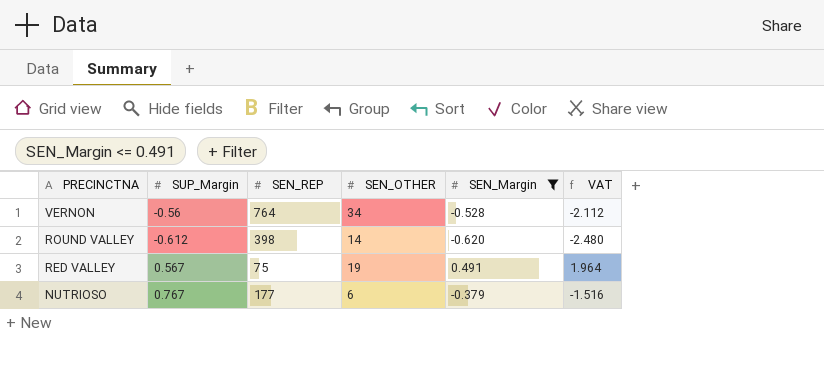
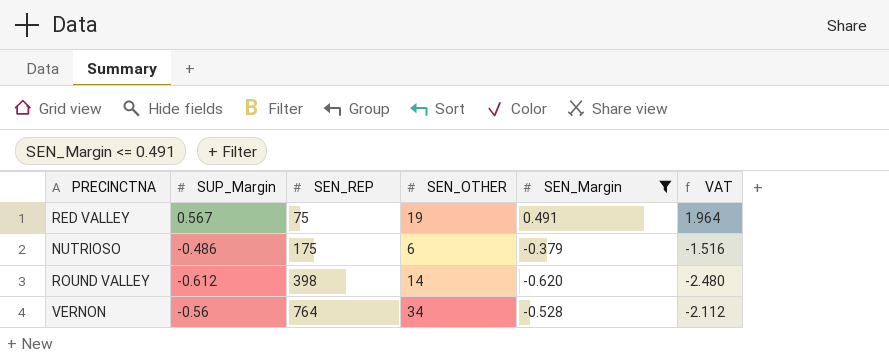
row order: PRECINCTNA descending -> SEN_REP ascending
NUTRIOSO | SUP_Margin: 0.767 -> -0.486
NUTRIOSO | SEN_REP: 177 -> 175

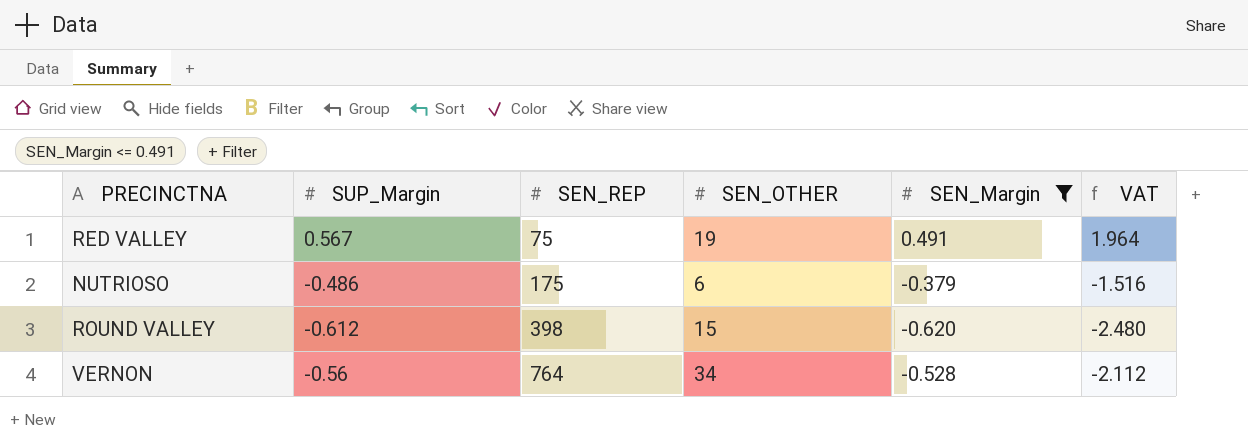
ROUND VALLEY | SEN_OTHER: 14 -> 15

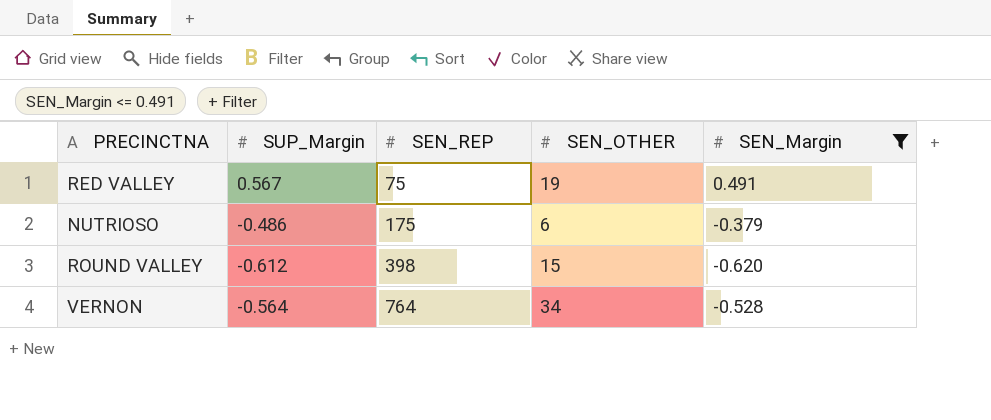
column VAT | formula: [SEN_Margin] * 4 -> none
VERNON | SUP_Margin: -0.56 -> -0.564

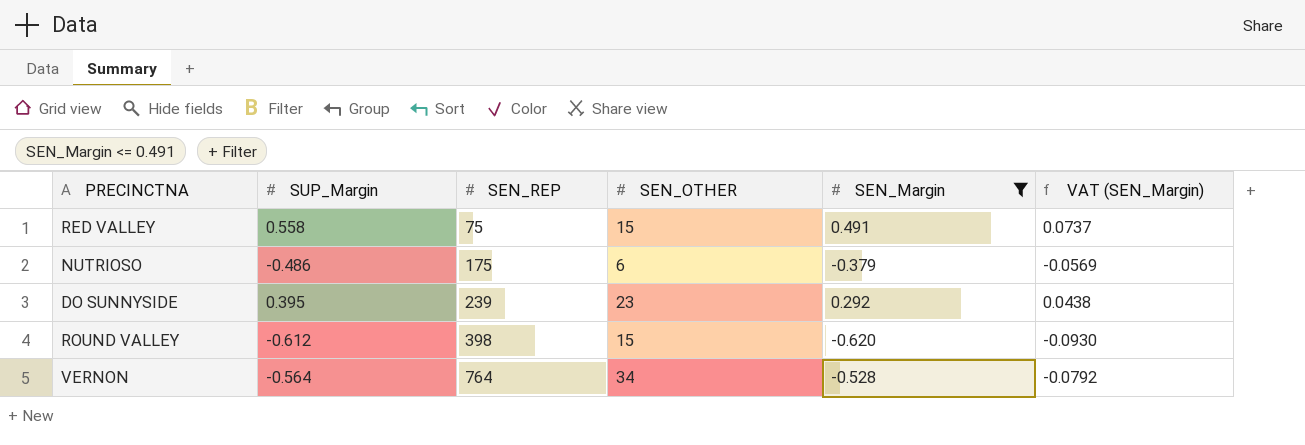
column VAT (SEN_Margin) | formula: none -> [SEN_Margin] * 0.15
RED VALLEY | SUP_Margin: 0.567 -> 0.558
RED VALLEY | SEN_OTHER: 19 -> 15
row DO SUNNYSIDE: none -> 0.395 | 239 | 23 | 0.292 | 0.0438

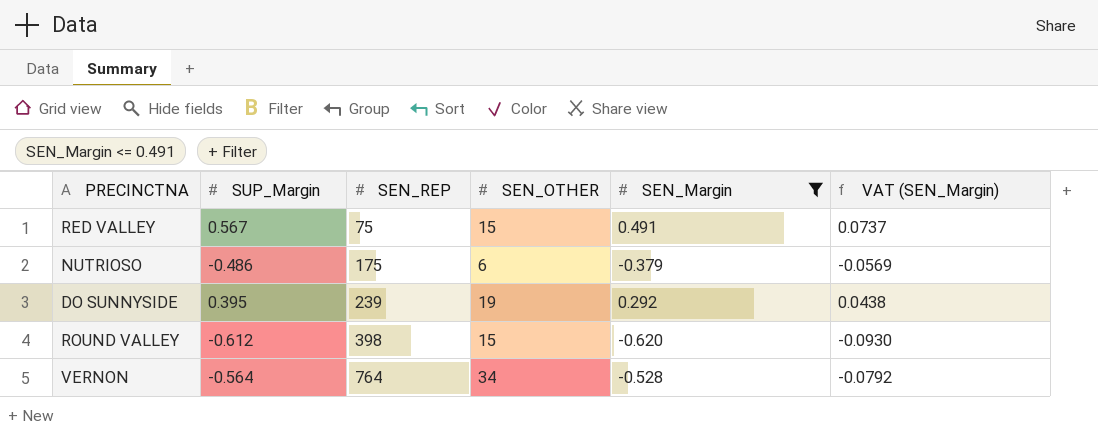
RED VALLEY | SUP_Margin: 0.558 -> 0.567
DO SUNNYSIDE | SEN_OTHER: 23 -> 19

